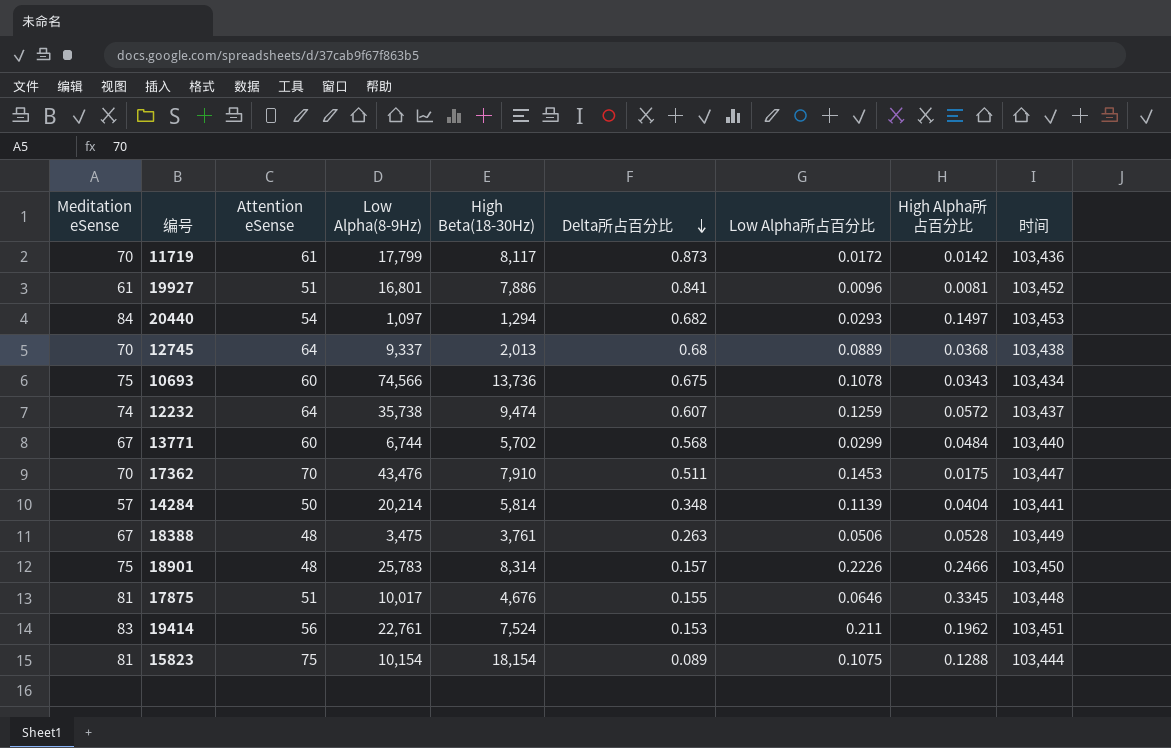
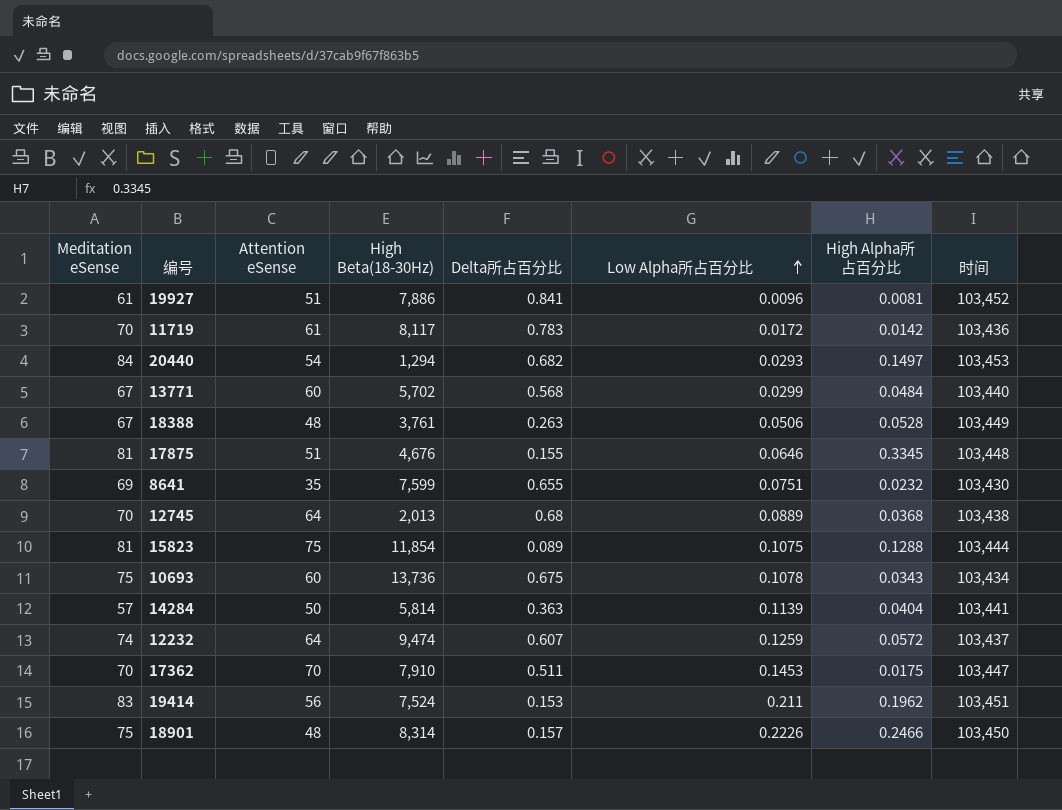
row order: Delta所占百分比 descending -> Low Alpha所占百分比 ascending
column Low Alpha(8-9Hz) | position: 4 -> none
11719 | Delta所占百分比: 0.873 -> 0.783
row 8641: none -> 69 | 35 | 7,599 | 0.655 | 0.0751 | 0.0232 | 103,430
15823 | High Beta(18-30Hz): 18,154 -> 11,854
14284 | Delta所占百分比: 0.348 -> 0.363

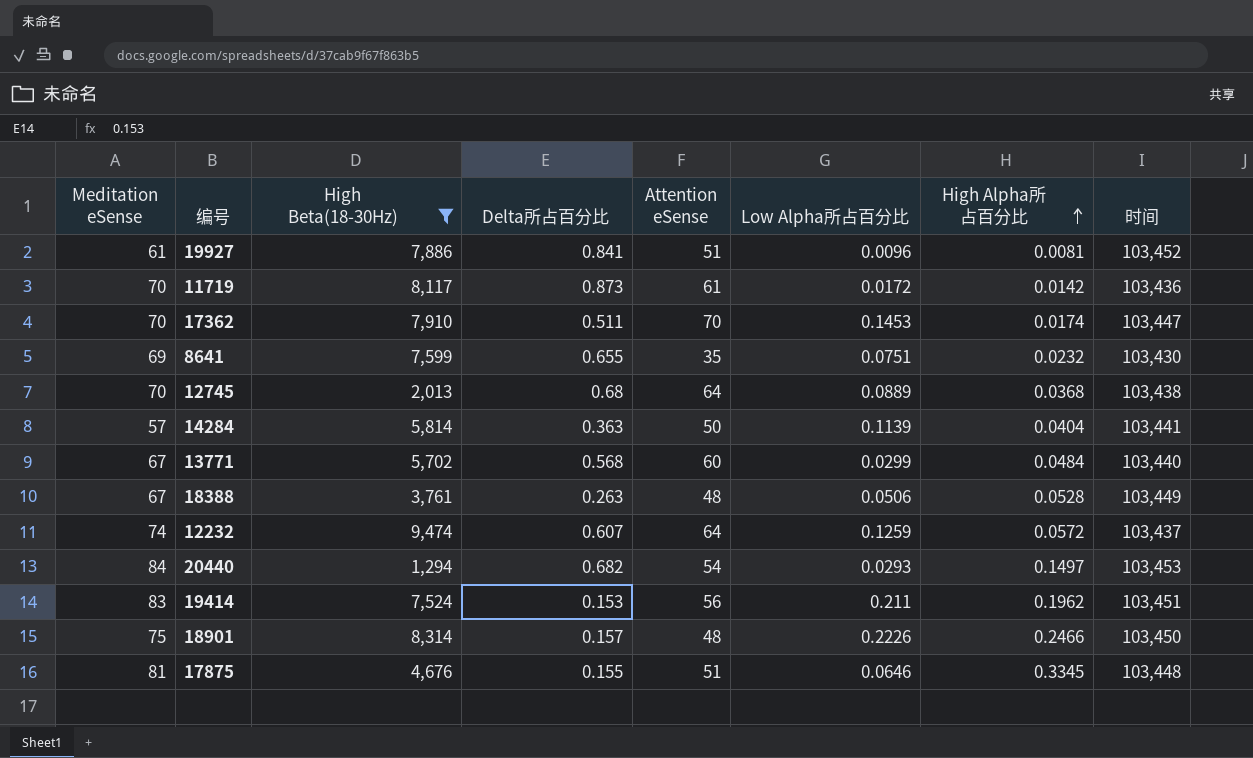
filter: none -> High Beta(18-30Hz) <= 9,474
row order: Low Alpha所占百分比 ascending -> High Alpha所占百分比 ascending
column Attention eSense | position: 3 -> 5
11719 | Delta所占百分比: 0.783 -> 0.873
17362 | High Alpha所占百分比: 0.0175 -> 0.0174

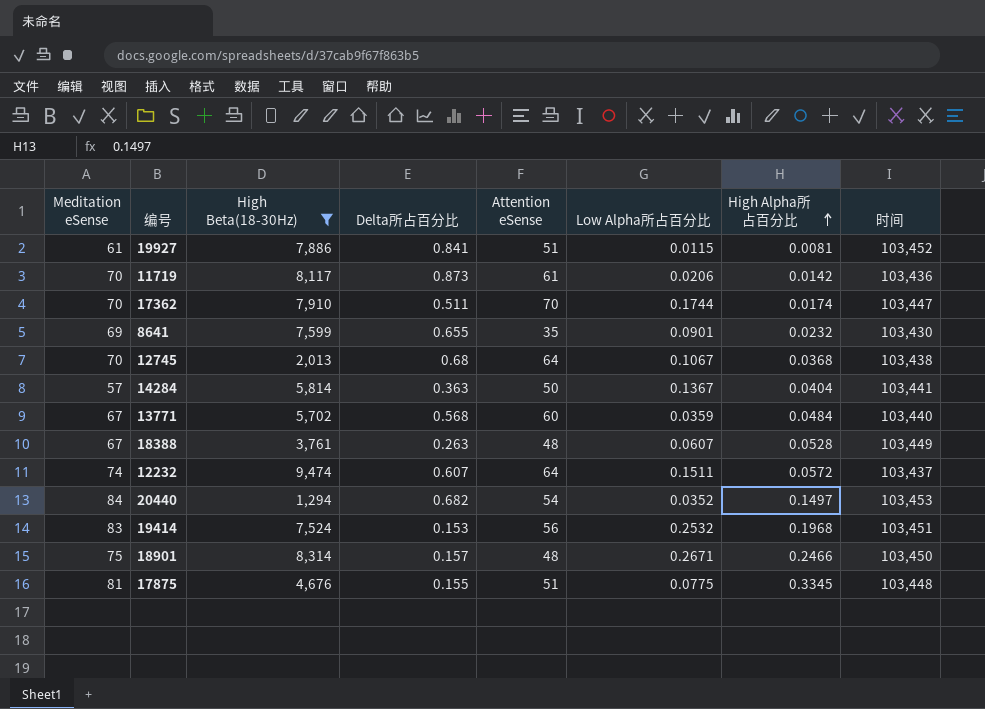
19927 | Low Alpha所占百分比: 0.0096 -> 0.0115
11719 | Low Alpha所占百分比: 0.0172 -> 0.0206
17362 | Low Alpha所占百分比: 0.1453 -> 0.1744
8641 | Low Alpha所占百分比: 0.0751 -> 0.0901
12745 | Low Alpha所占百分比: 0.0889 -> 0.1067
14284 | Low Alpha所占百分比: 0.1139 -> 0.1367
13771 | Low Alpha所占百分比: 0.0299 -> 0.0359
18388 | Low Alpha所占百分比: 0.0506 -> 0.0607
12232 | Low Alpha所占百分比: 0.1259 -> 0.1511
20440 | Low Alpha所占百分比: 0.0293 -> 0.0352
19414 | Low Alpha所占百分比: 0.211 -> 0.2532
19414 | High Alpha所占百分比: 0.1962 -> 0.1968
18901 | Low Alpha所占百分比: 0.2226 -> 0.2671
17875 | Low Alpha所占百分比: 0.0646 -> 0.0775

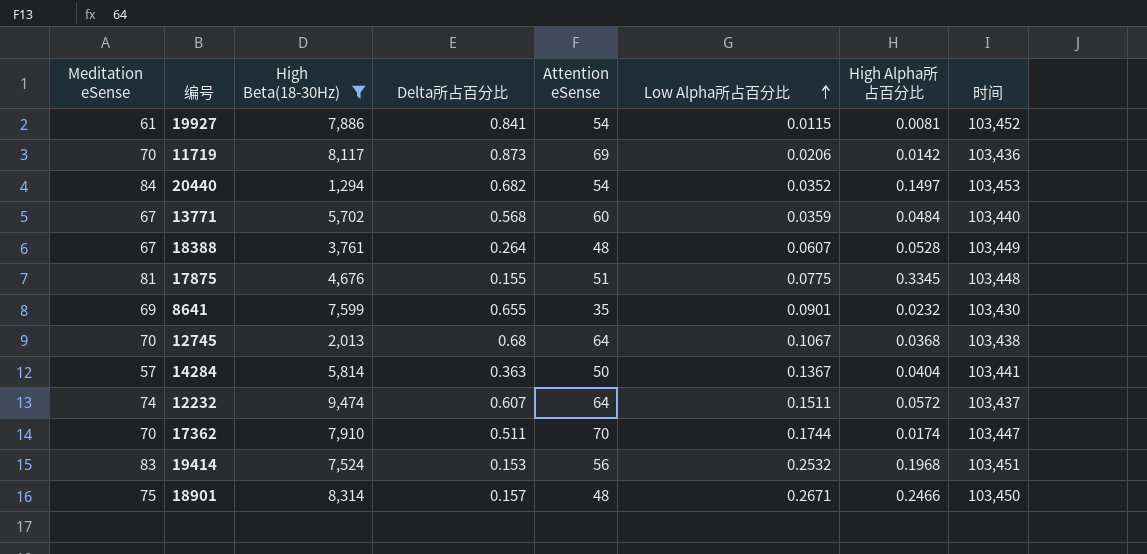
row order: High Alpha所占百分比 ascending -> Low Alpha所占百分比 ascending
19927 | Attention eSense: 51 -> 54
11719 | Attention eSense: 61 -> 69
18388 | Delta所占百分比: 0.263 -> 0.264

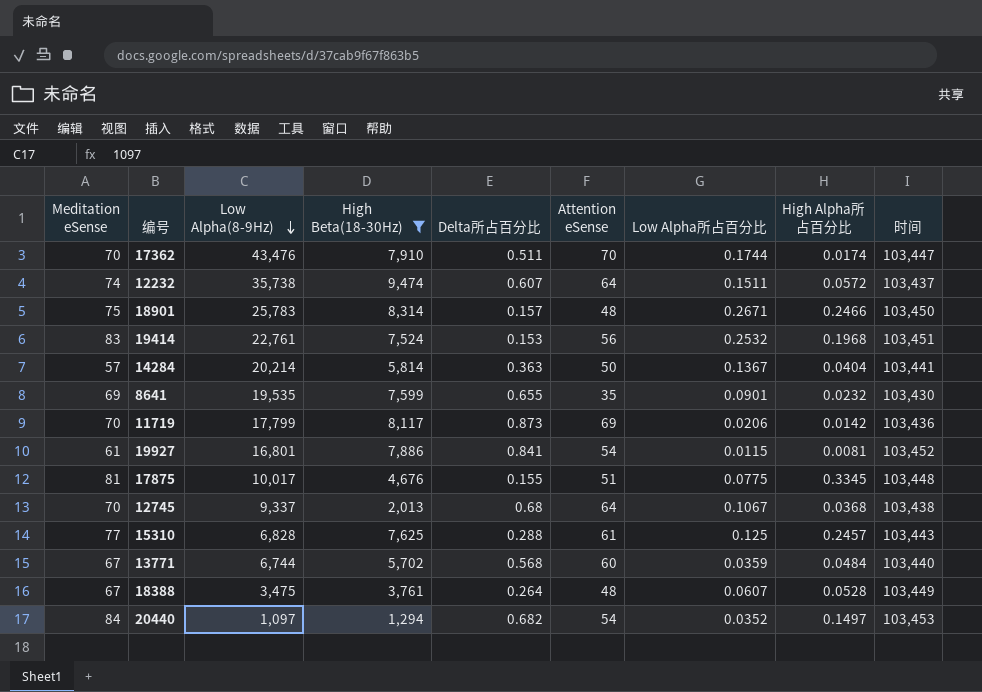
row order: Low Alpha所占百分比 ascending -> Low Alpha(8-9Hz) descending
column Low Alpha(8-9Hz) | position: none -> 3
row 15310: none -> 77 | 6,828 | 7,625 | 0.288 | 61 | 0.125 | 0.2457 | 103,443

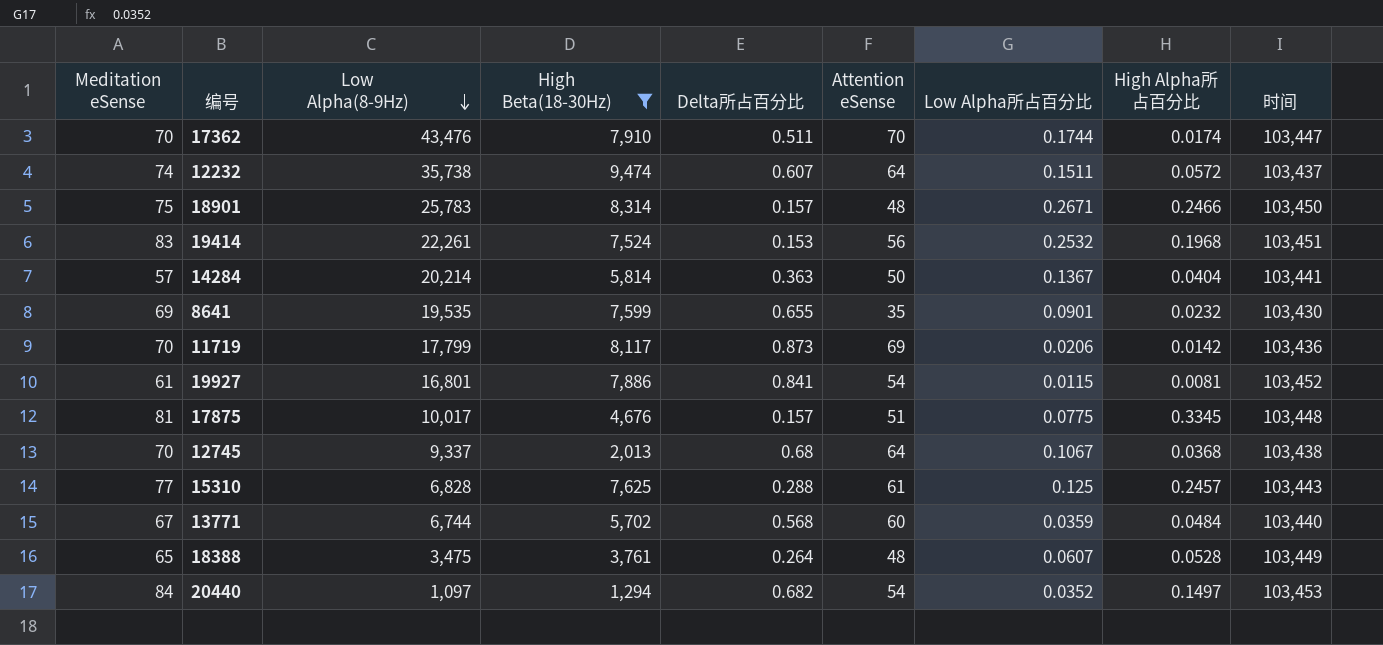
19414 | Low Alpha(8-9Hz): 22,761 -> 22,261
17875 | Delta所占百分比: 0.155 -> 0.157
18388 | Meditation eSense: 67 -> 65

